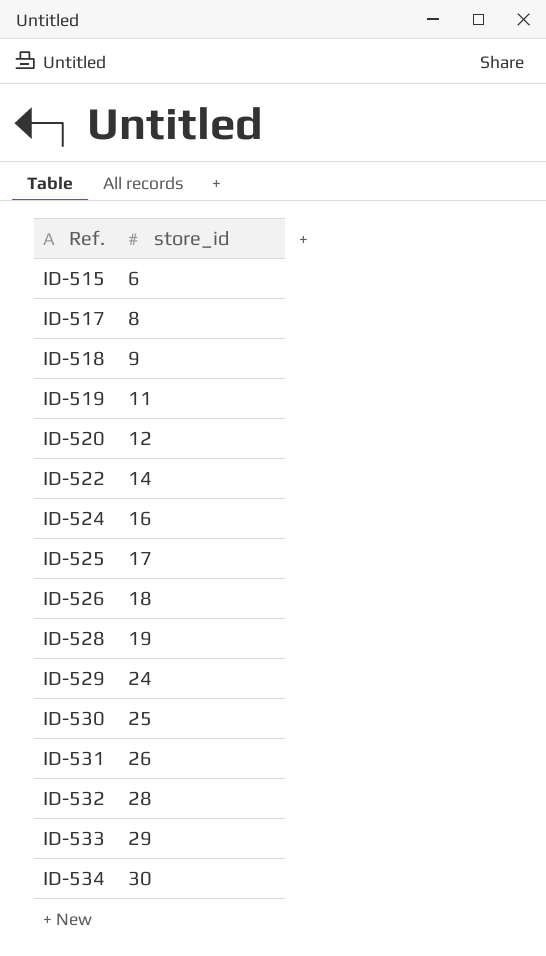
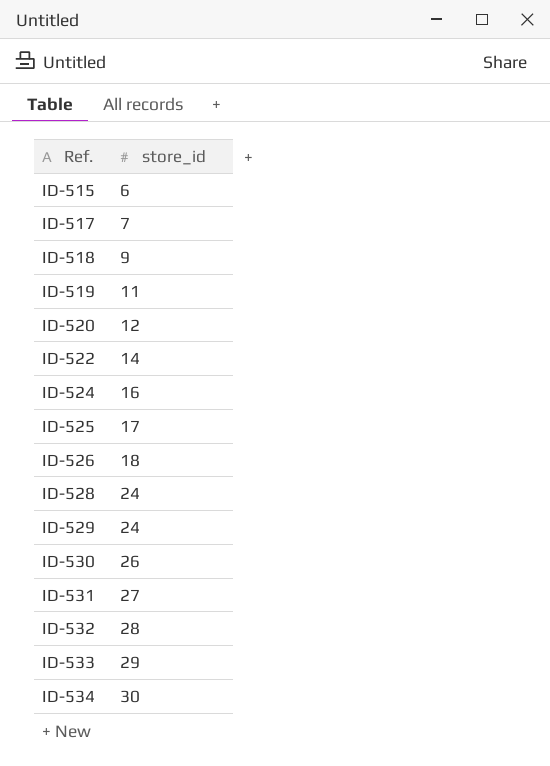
ID-517 | store_id: 8 -> 7
ID-528 | store_id: 19 -> 24
ID-530 | store_id: 25 -> 26
ID-531 | store_id: 26 -> 27

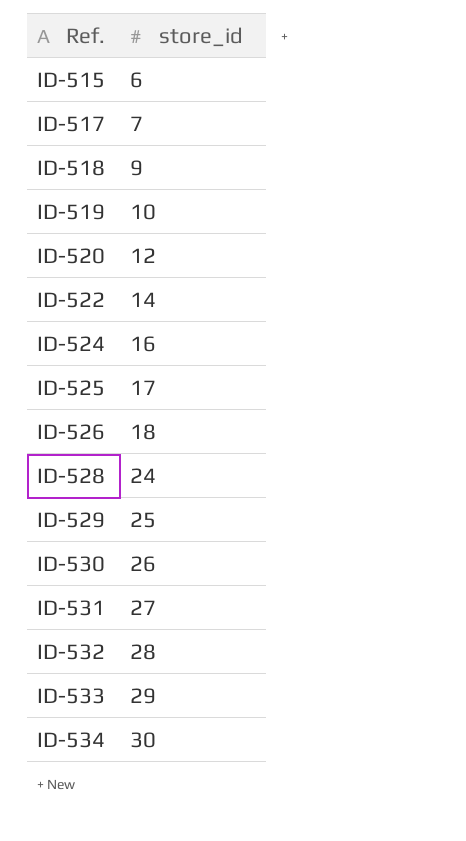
ID-519 | store_id: 11 -> 10
ID-529 | store_id: 24 -> 25

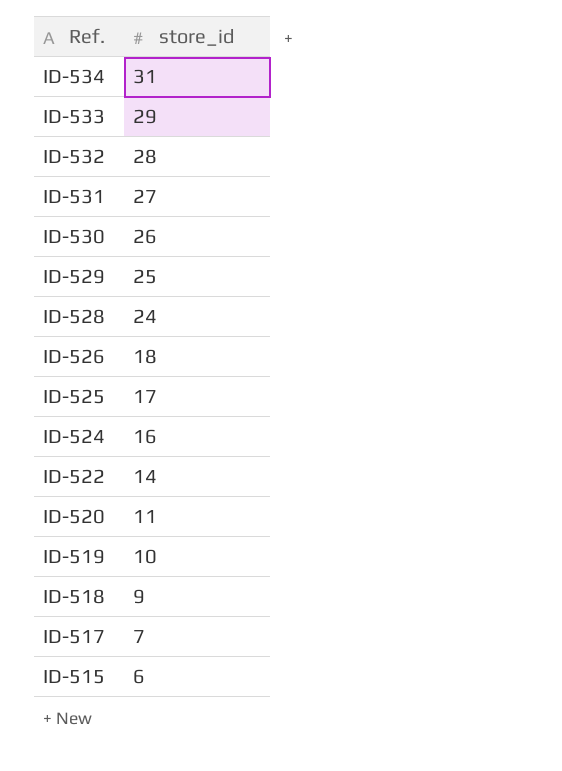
row order: Ref. ascending -> Ref. descending
ID-534 | store_id: 30 -> 31
ID-520 | store_id: 12 -> 11

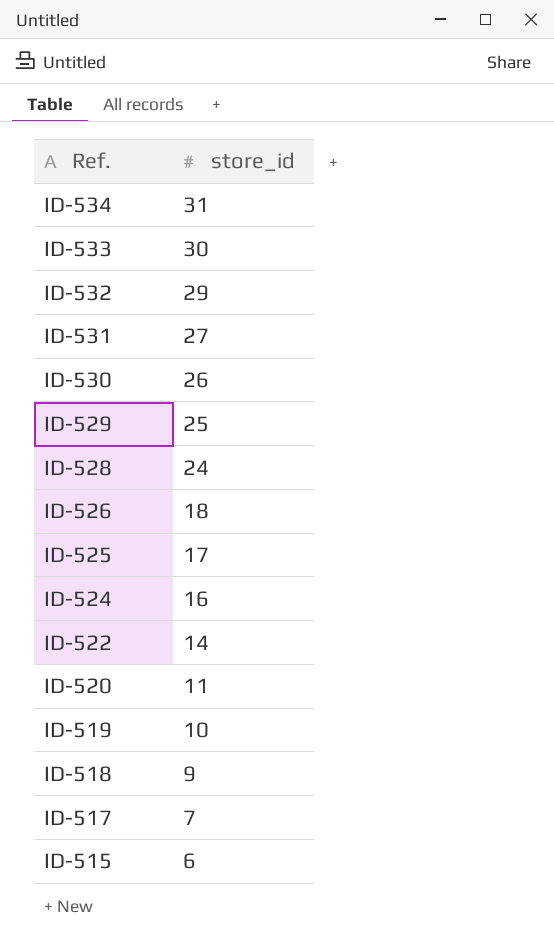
ID-533 | store_id: 29 -> 30
ID-532 | store_id: 28 -> 29

